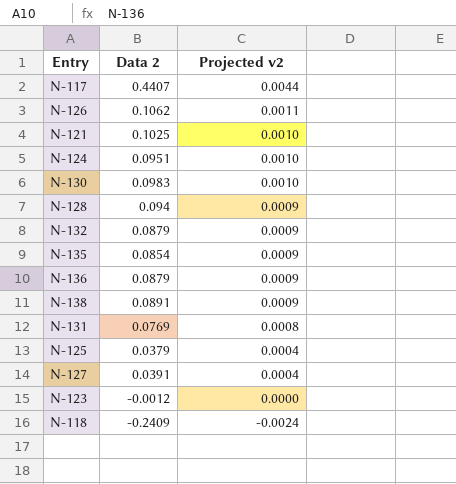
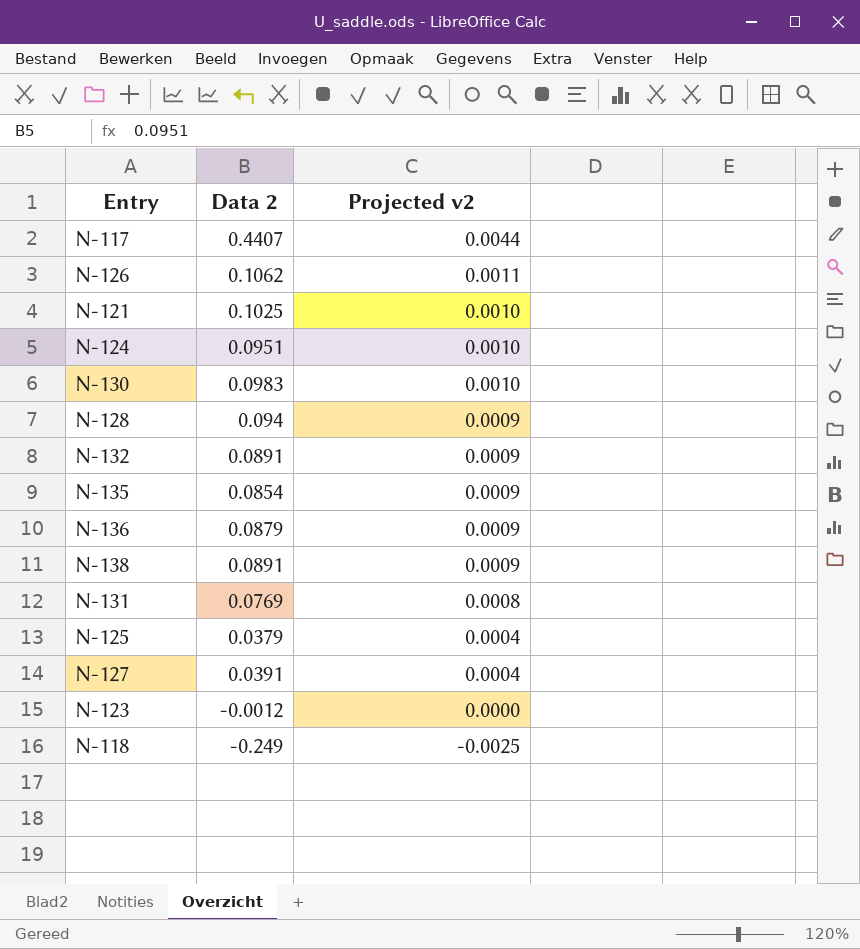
N-132 | Data 2: 0.0879 -> 0.0891
N-118 | Data 2: -0.2409 -> -0.249
N-118 | Projected v2: -0.0024 -> -0.0025

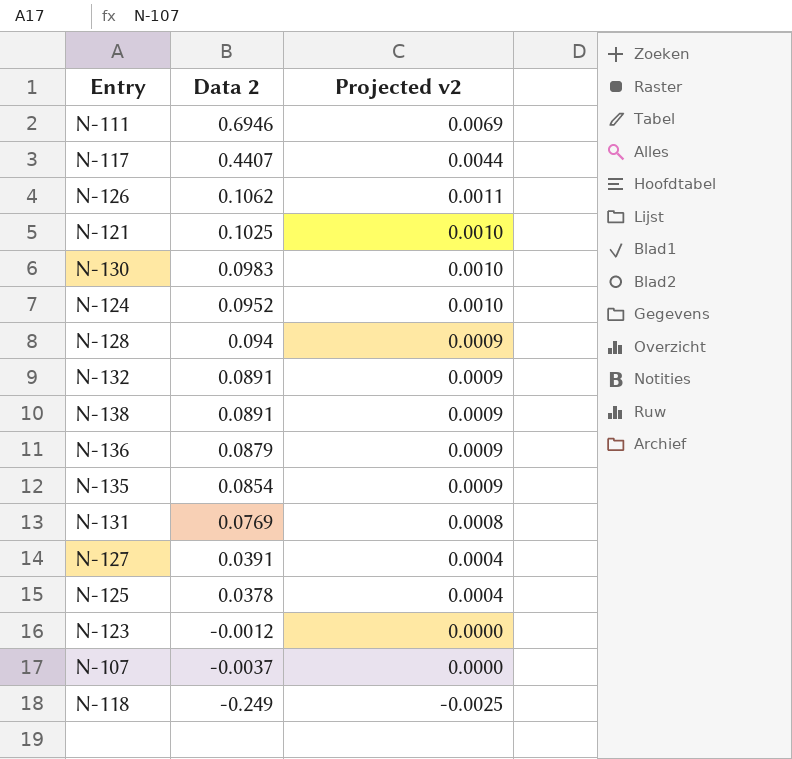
row order: Projected v2 descending -> Data 2 descending
row N-111: none -> 0.6946 | 0.0069
N-124 | Data 2: 0.0951 -> 0.0952
N-125 | Data 2: 0.0379 -> 0.0378
row N-107: none -> -0.0037 | 0.0000

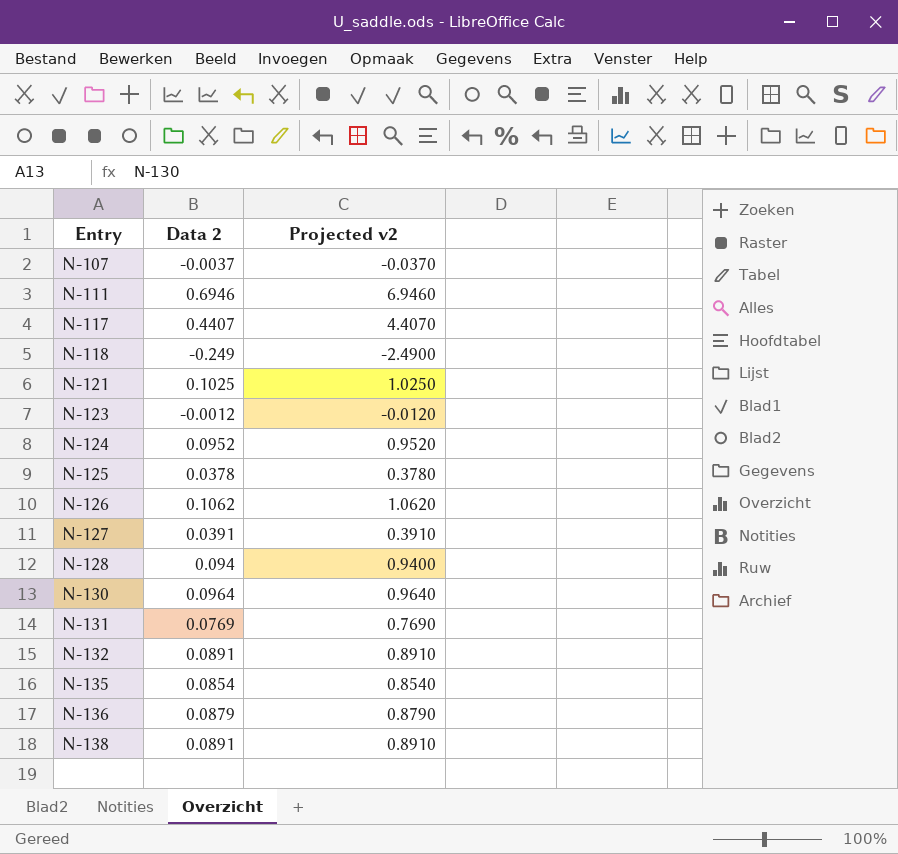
row order: Data 2 descending -> Entry ascending
column Projected v2 | formula: [Data 2] * 0.01 -> [Data 2] * 10
N-130 | Data 2: 0.0983 -> 0.0964

